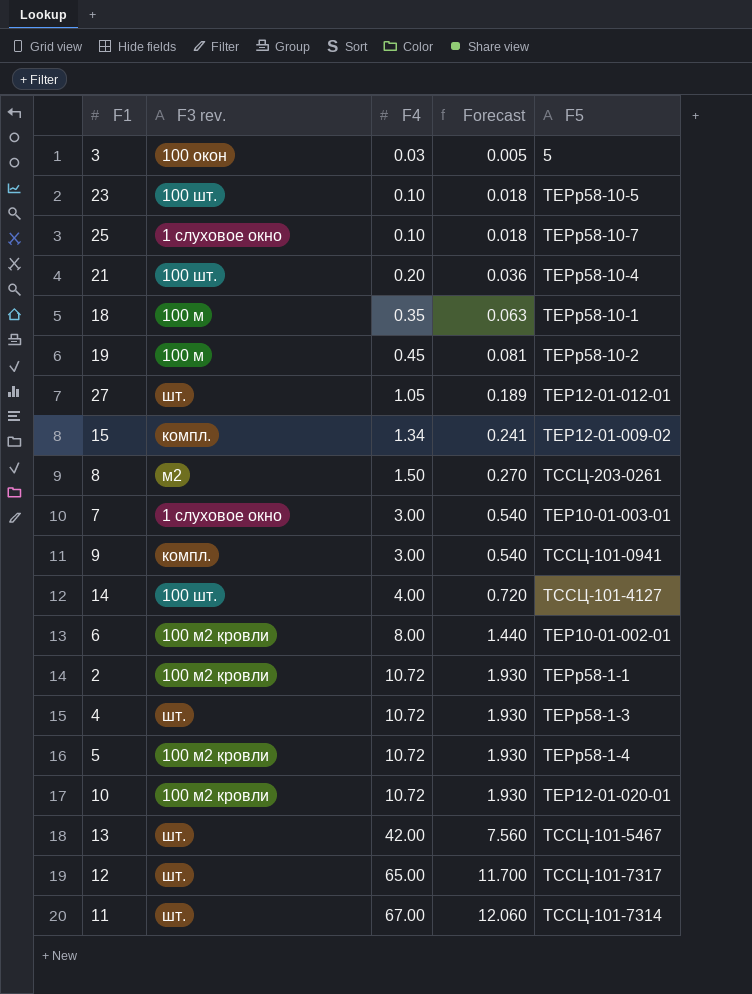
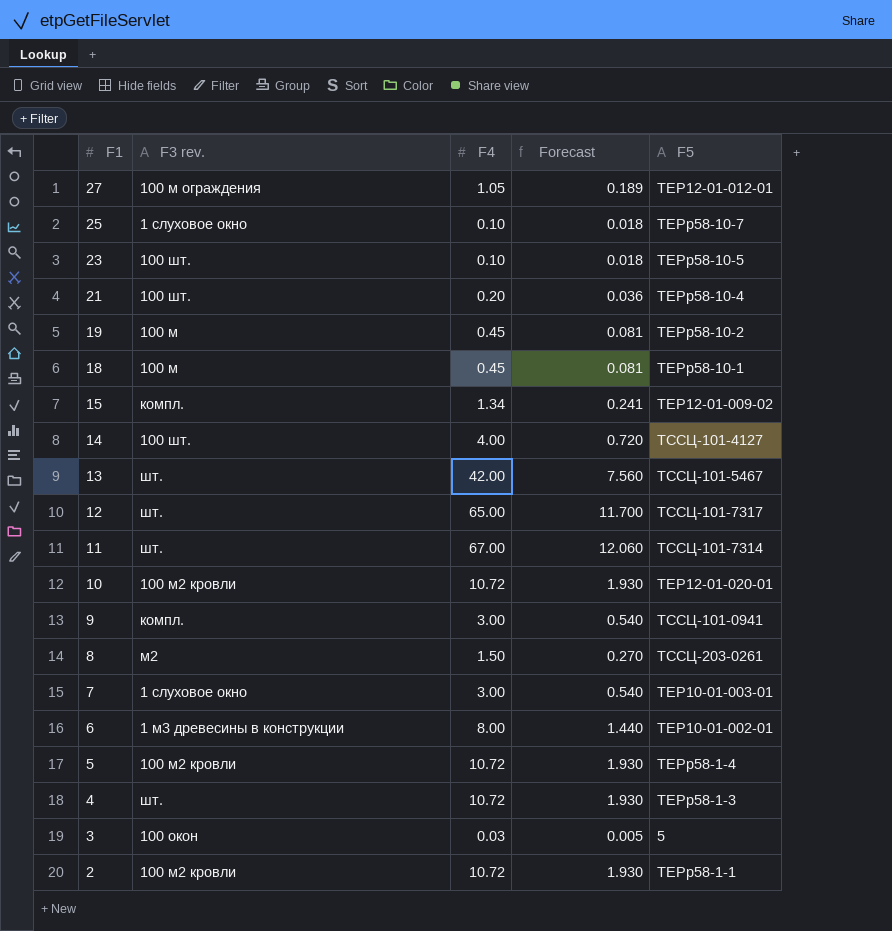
row order: F4 ascending -> F1 descending
27 | F3 rev.: шт. -> 100 м ограждения
18 | F4: 0.35 -> 0.45
18 | Forecast: 0.063 -> 0.081
6 | F3 rev.: 100 м2 кровли -> 1 м3 древесины в конструкции

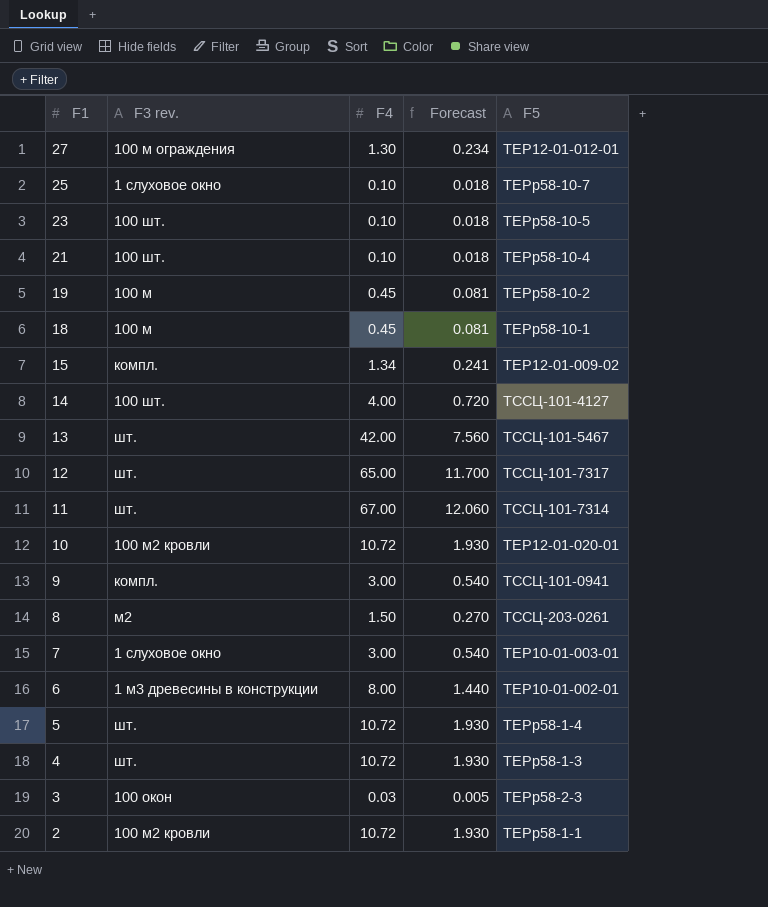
27 | F4: 1.05 -> 1.30
27 | Forecast: 0.189 -> 0.234
21 | F4: 0.20 -> 0.10
21 | Forecast: 0.036 -> 0.018
5 | F3 rev.: 100 м2 кровли -> шт.
3 | F5: 5 -> ТЕРр58-2-3

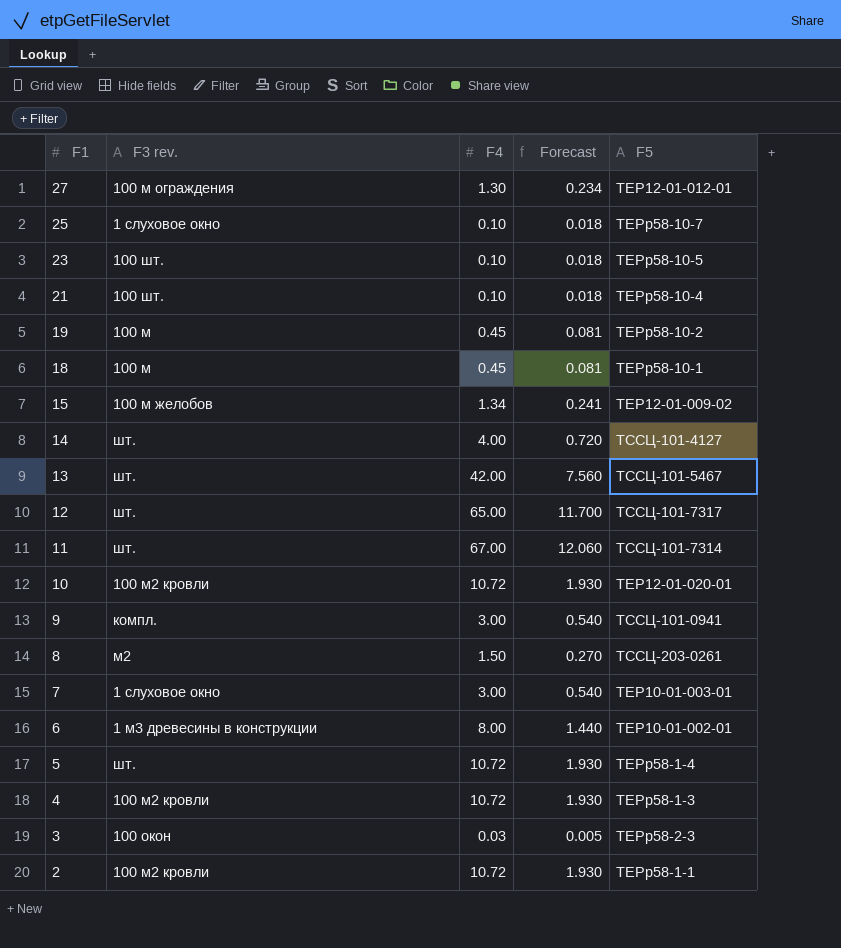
15 | F3 rev.: компл. -> 100 м желобов
14 | F3 rev.: 100 шт. -> шт.
4 | F3 rev.: шт. -> 100 м2 кровли

